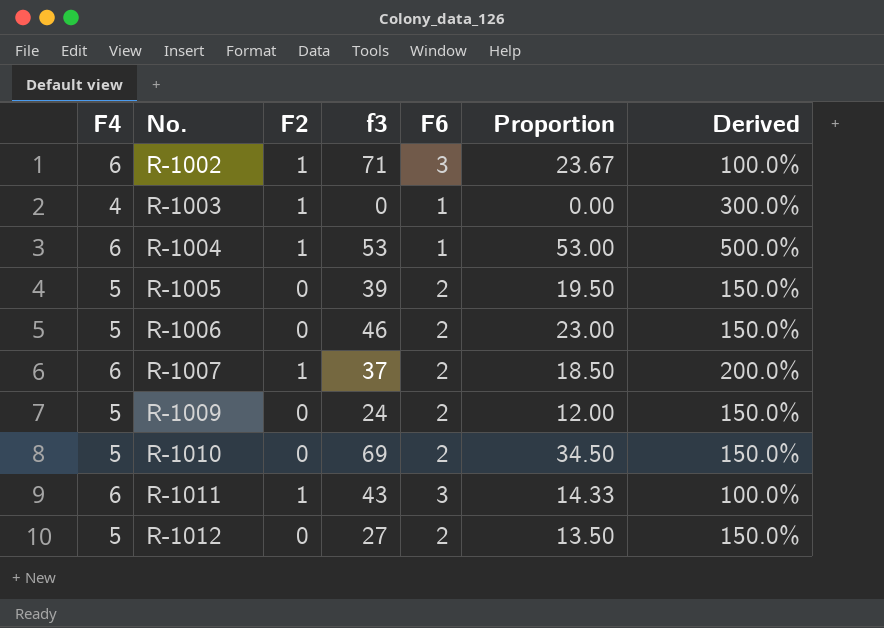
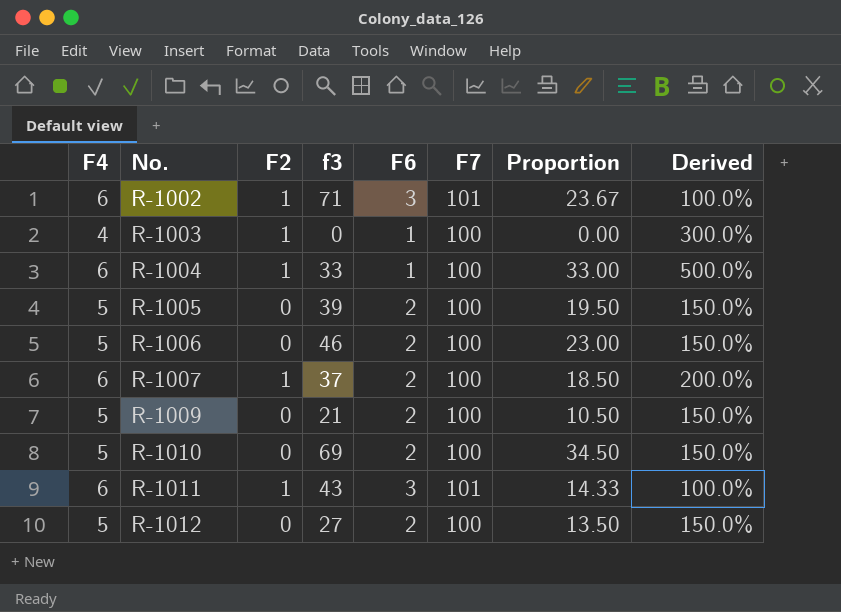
column F7 | position: none -> 6
R-1004 | f3: 53 -> 33
R-1004 | Proportion: 53.00 -> 33.00
R-1009 | f3: 24 -> 21
R-1009 | Proportion: 12.00 -> 10.50

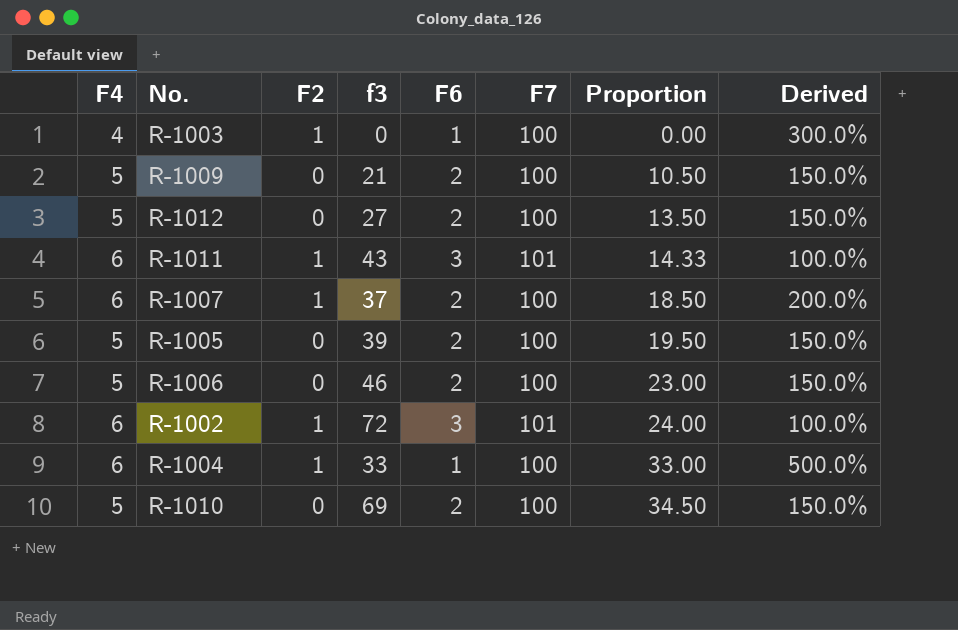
row order: No. ascending -> Proportion ascending
R-1002 | f3: 71 -> 72
R-1002 | Proportion: 23.67 -> 24.00

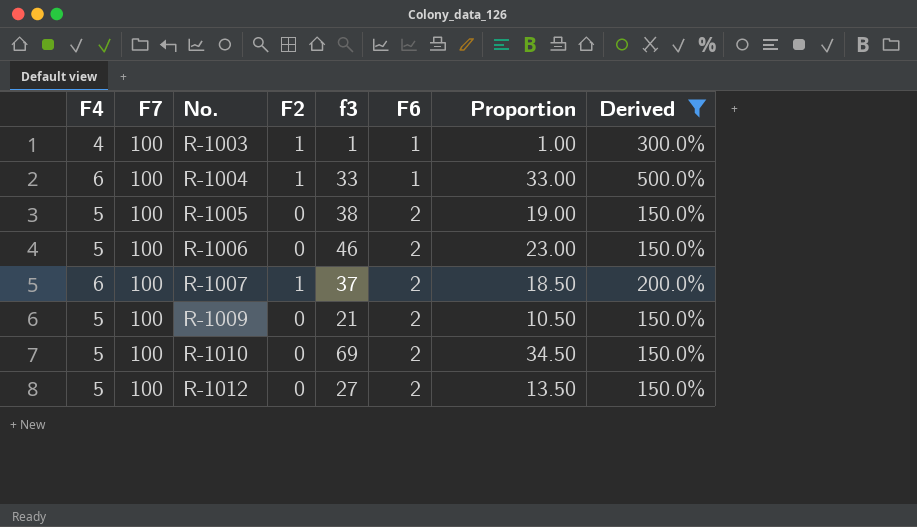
filter: none -> Derived != 100.0%
row order: Proportion ascending -> No. ascending
column F7 | position: 6 -> 2
R-1003 | f3: 0 -> 1
R-1003 | Proportion: 0.00 -> 1.00
R-1005 | f3: 39 -> 38
R-1005 | Proportion: 19.50 -> 19.00

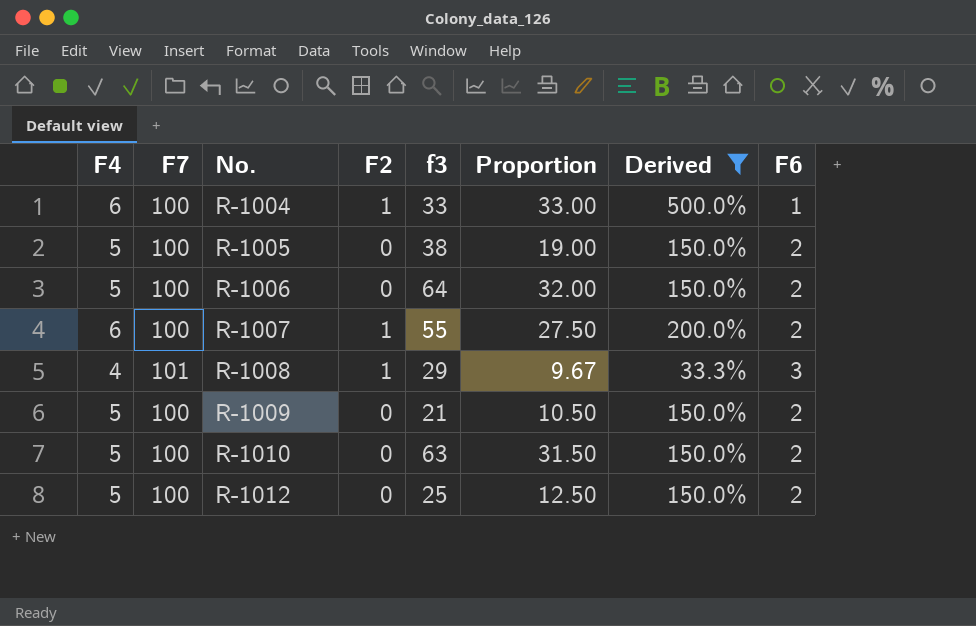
column F6 | position: 6 -> 8
row R-1003: 4 | 100 | 1 | 1 | 1 | 1.00 | 300.0% -> none
R-1006 | f3: 46 -> 64
R-1006 | Proportion: 23.00 -> 32.00
R-1007 | f3: 37 -> 55
R-1007 | Proportion: 18.50 -> 27.50
row R-1008: none -> 4 | 101 | 1 | 29 | 9.67 | 33.3% | 3
R-1010 | f3: 69 -> 63
R-1010 | Proportion: 34.50 -> 31.50
R-1012 | f3: 27 -> 25
R-1012 | Proportion: 13.50 -> 12.50

